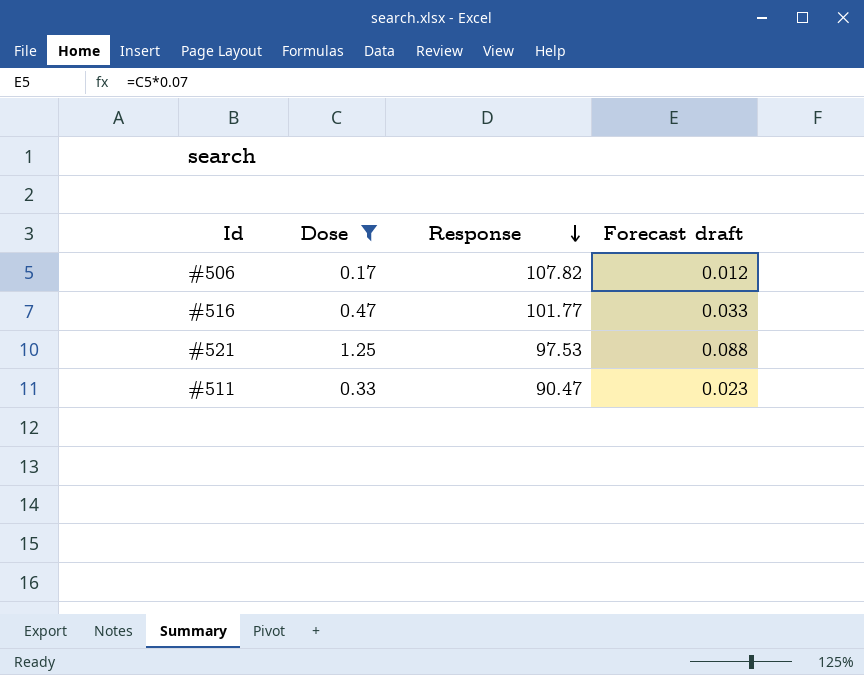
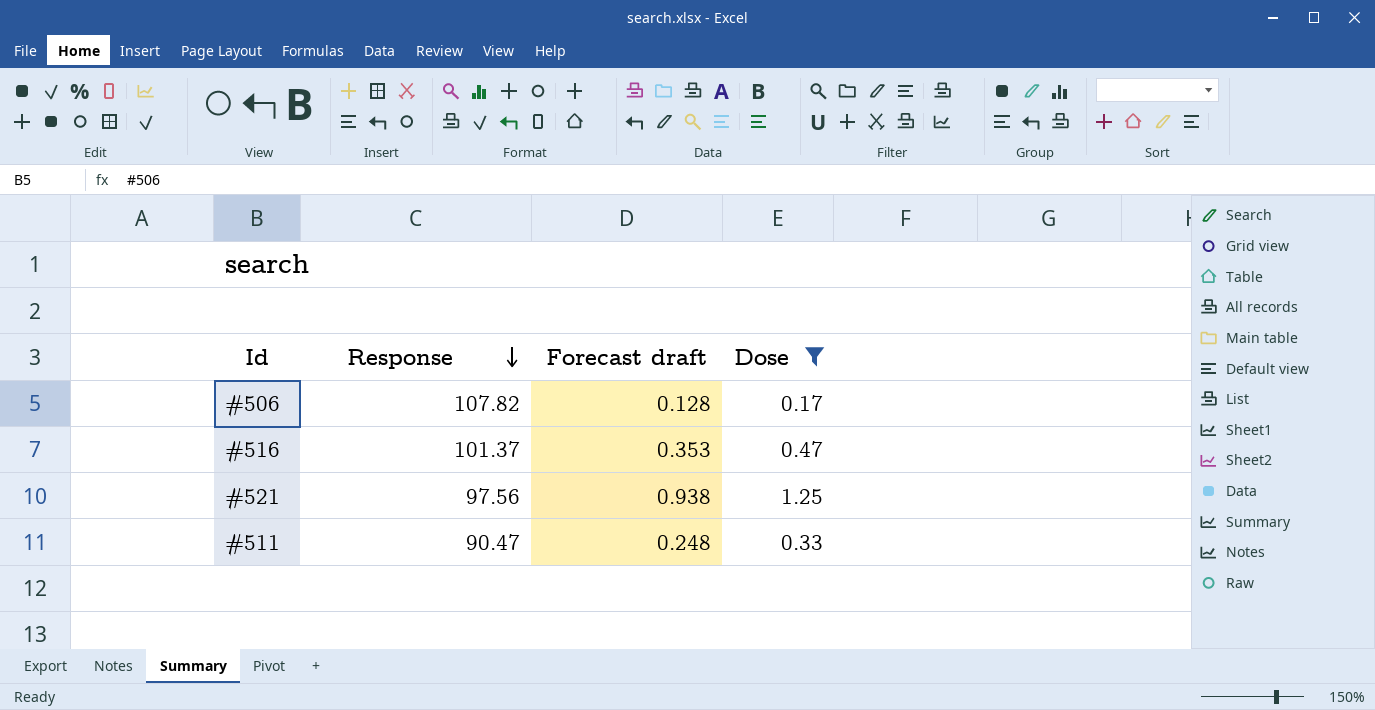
column Forecast draft | formula: [Dose] * 0.07 -> [Dose] * 0.75
column Dose | position: 2 -> 4
#516 | Response: 101.77 -> 101.37
#521 | Response: 97.53 -> 97.56

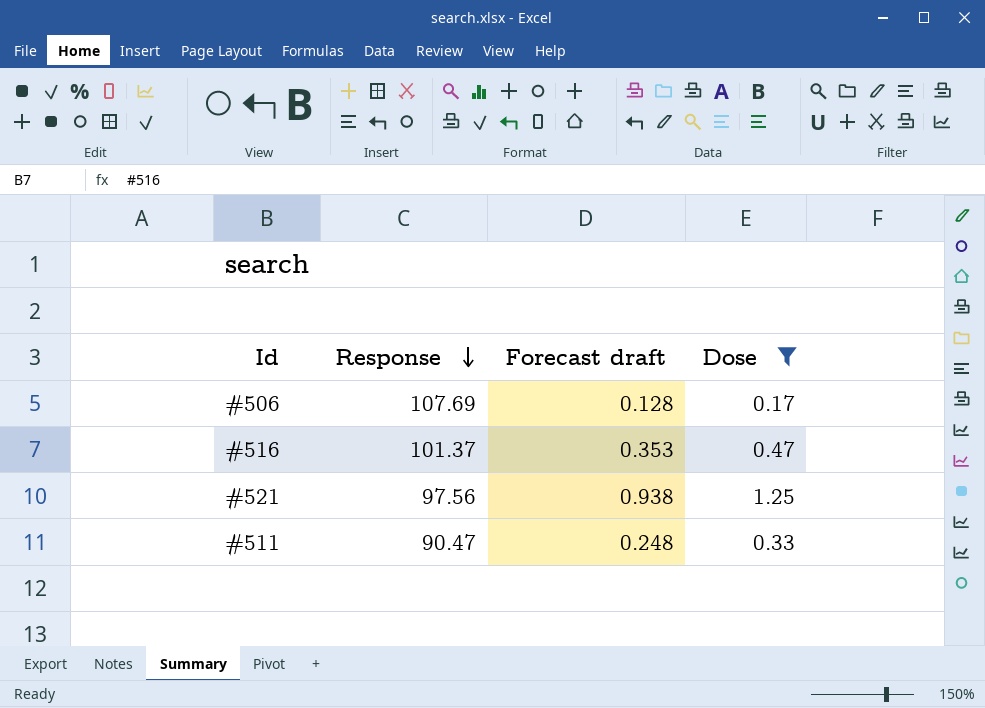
#506 | Response: 107.82 -> 107.69

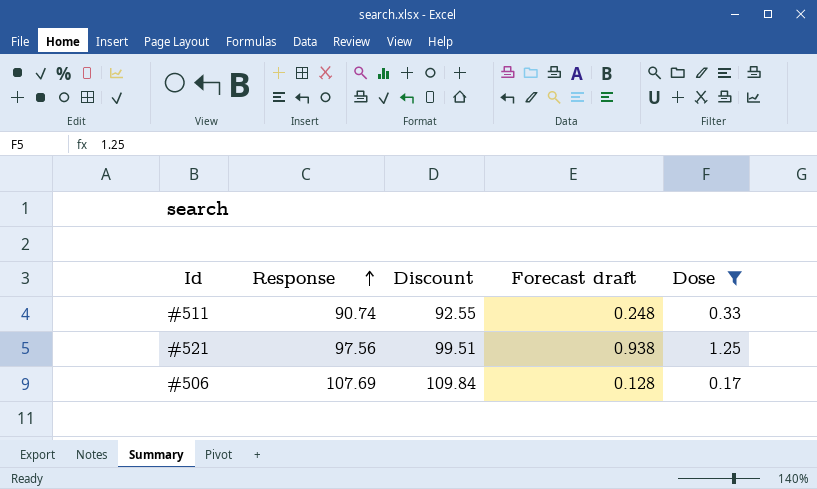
row order: Response descending -> Response ascending
column Discount | formula: none -> [Response] * 1.02
row #516: 101.37 | 0.353 | 0.47 -> none
#511 | Response: 90.47 -> 90.74

